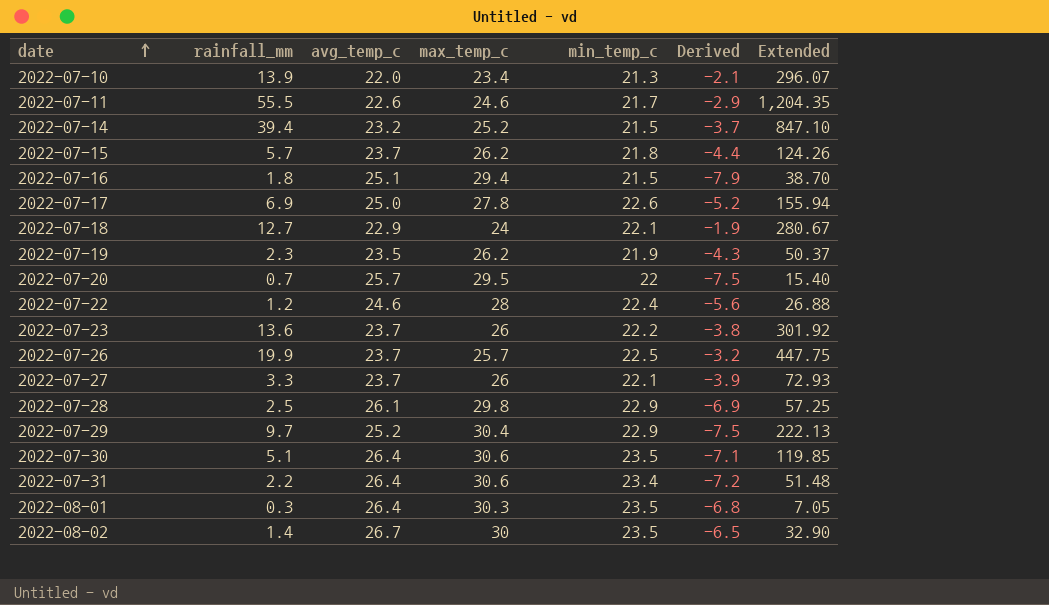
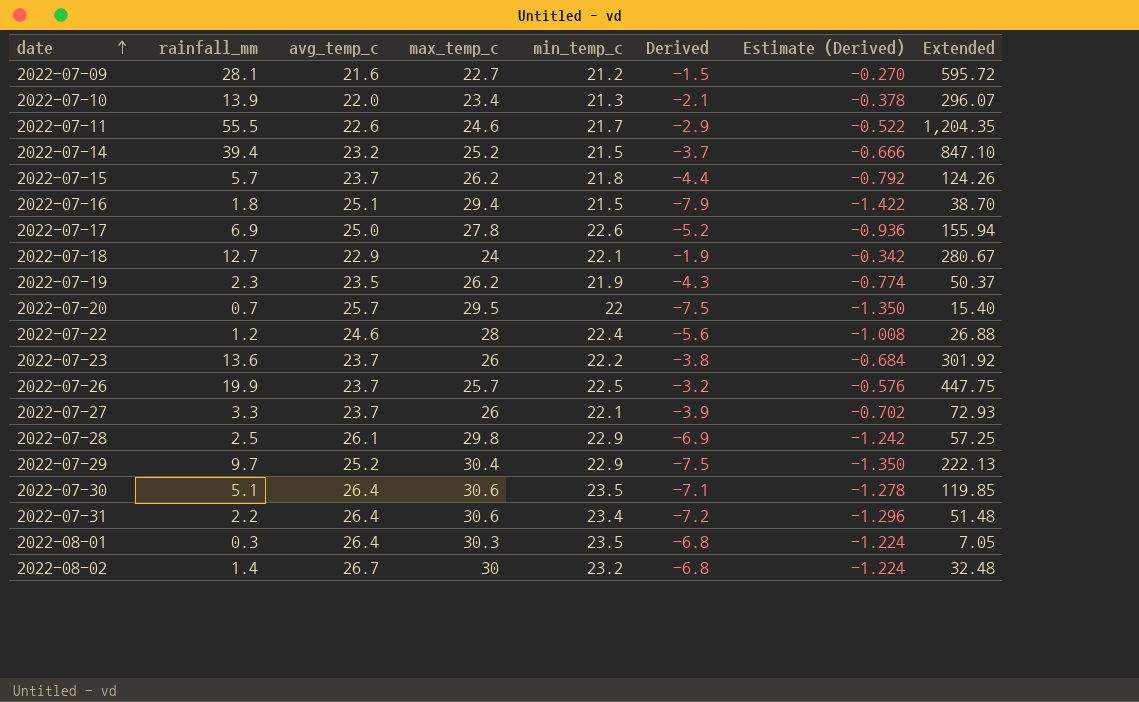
column Estimate (Derived) | formula: none -> [Derived] * 0.18
row 2022-07-09: none -> 28.1 | 21.6 | 22.7 | 21.2 | -1.5 | -0.270 | 595.72
2022-08-02 | min_temp_c: 23.5 -> 23.2
2022-08-02 | Derived: -6.5 -> -6.8
2022-08-02 | Extended: 32.90 -> 32.48

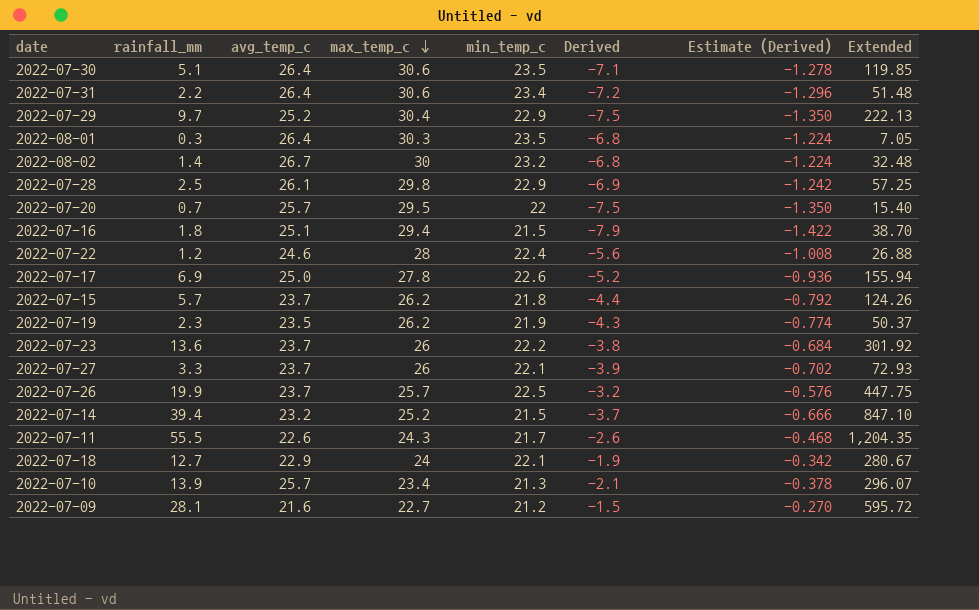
row order: date ascending -> max_temp_c descending
2022-07-11 | max_temp_c: 24.6 -> 24.3
2022-07-11 | Derived: -2.9 -> -2.6
2022-07-11 | Estimate (Derived): -0.522 -> -0.468
2022-07-10 | avg_temp_c: 22.0 -> 25.7

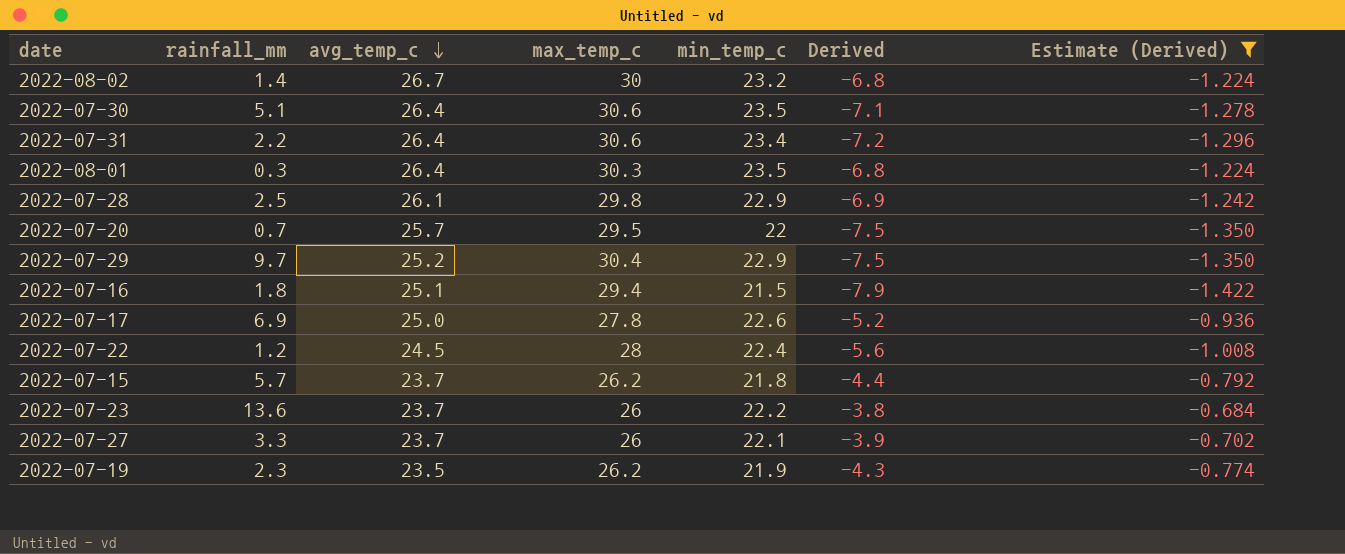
filter: none -> Estimate (Derived) <= -0.684
row order: max_temp_c descending -> avg_temp_c descending
column Extended | formula: [rainfall_mm] * [min_temp_c] -> none
2022-07-22 | avg_temp_c: 24.6 -> 24.5

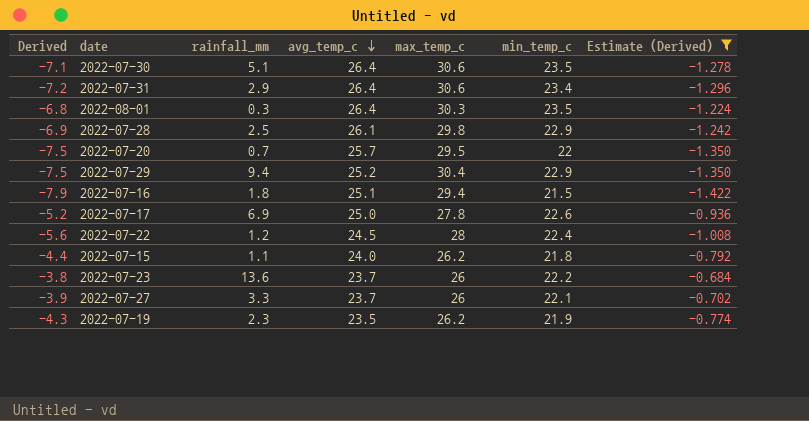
column Derived | position: 6 -> 1
row 2022-08-02: 1.4 | 26.7 | 30 | 23.2 | -6.8 | -1.224 -> none
2022-07-31 | rainfall_mm: 2.2 -> 2.9
2022-07-29 | rainfall_mm: 9.7 -> 9.4
2022-07-15 | rainfall_mm: 5.7 -> 1.1
2022-07-15 | avg_temp_c: 23.7 -> 24.0

